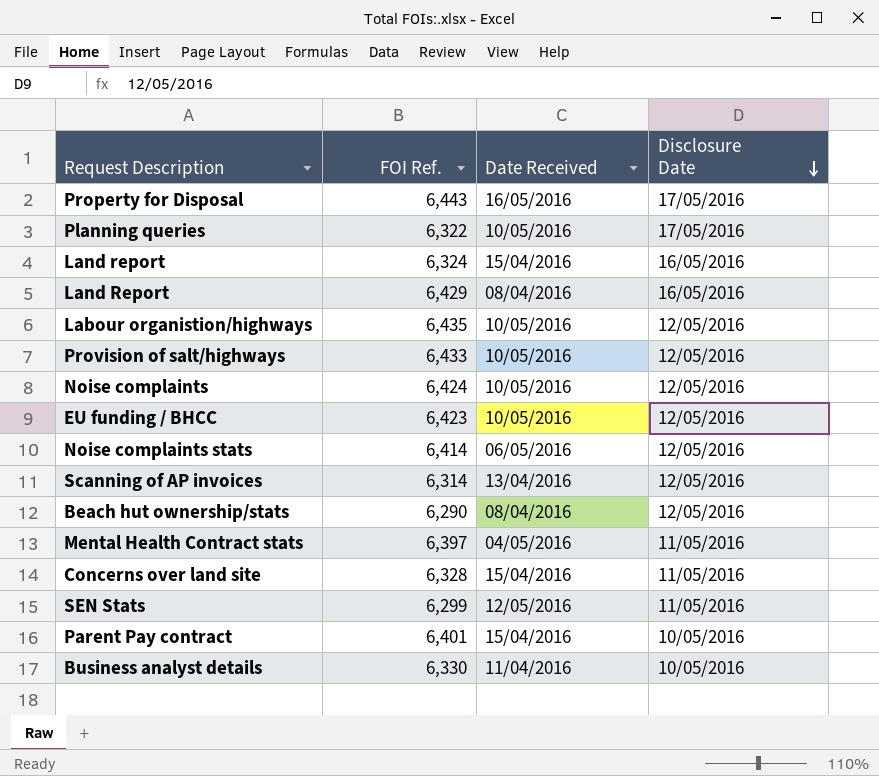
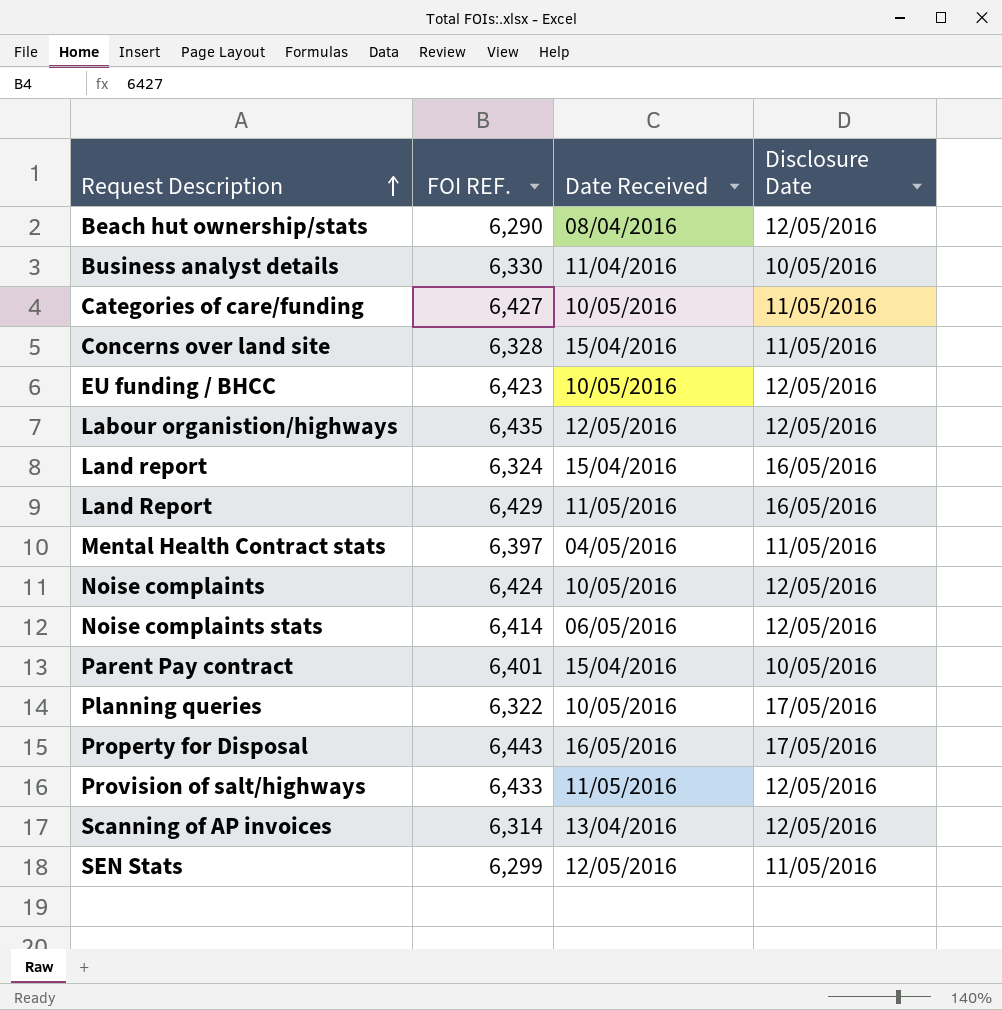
row order: Disclosure Date descending -> Request Description ascending
column name: FOI Ref. -> FOI REF.
row Categories of care/funding: none -> 6,427 | 10/05/2016 | 11/05/2016
Labour organistion/highways | Date Received: 10/05/2016 -> 12/05/2016
Land Report | Date Received: 08/04/2016 -> 11/05/2016
Provision of salt/highways | Date Received: 10/05/2016 -> 11/05/2016

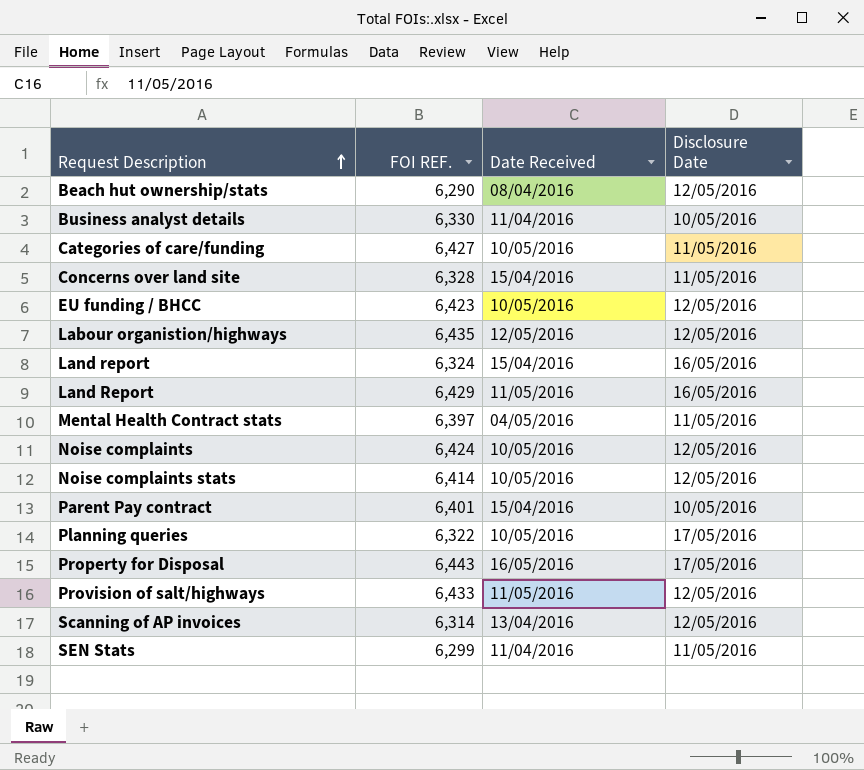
Noise complaints stats | Date Received: 06/05/2016 -> 10/05/2016
SEN Stats | Date Received: 12/05/2016 -> 11/04/2016

